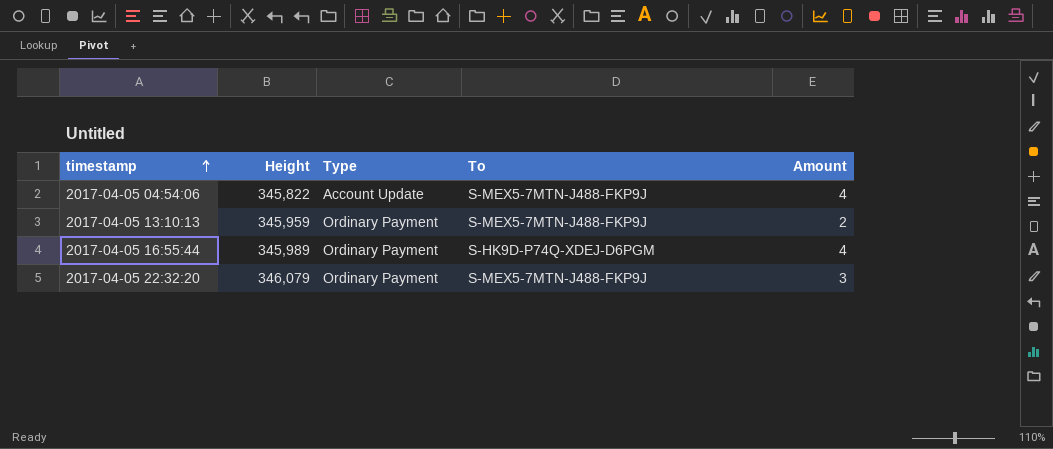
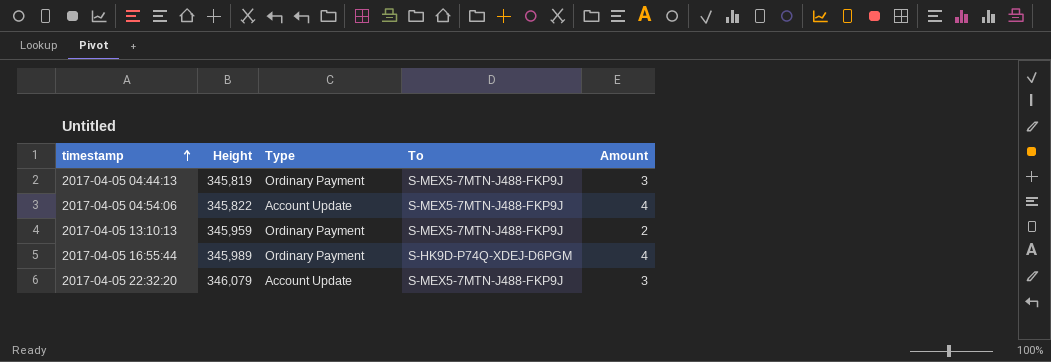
row 2017-04-05 04:44:13: none -> 345,819 | Ordinary Payment | S-MEX5-7MTN-J488-FKP9J | 3
2017-04-05 22:32:20 | Type: Ordinary Payment -> Account Update

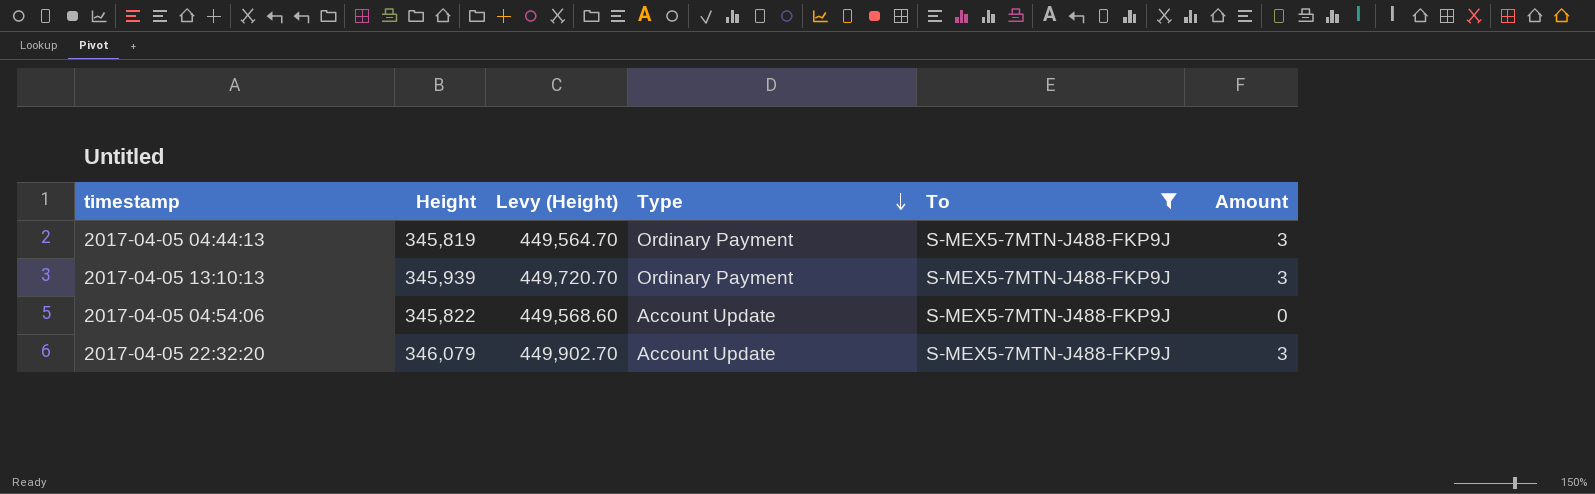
filter: none -> To = S-MEX5-7MTN-J488-FKP9J
row order: timestamp ascending -> Type descending
column Levy (Height) | formula: none -> [Height] * 1.3
2017-04-05 13:10:13 | Height: 345,959 -> 345,939
2017-04-05 13:10:13 | Amount: 2 -> 3
2017-04-05 04:54:06 | Amount: 4 -> 0

